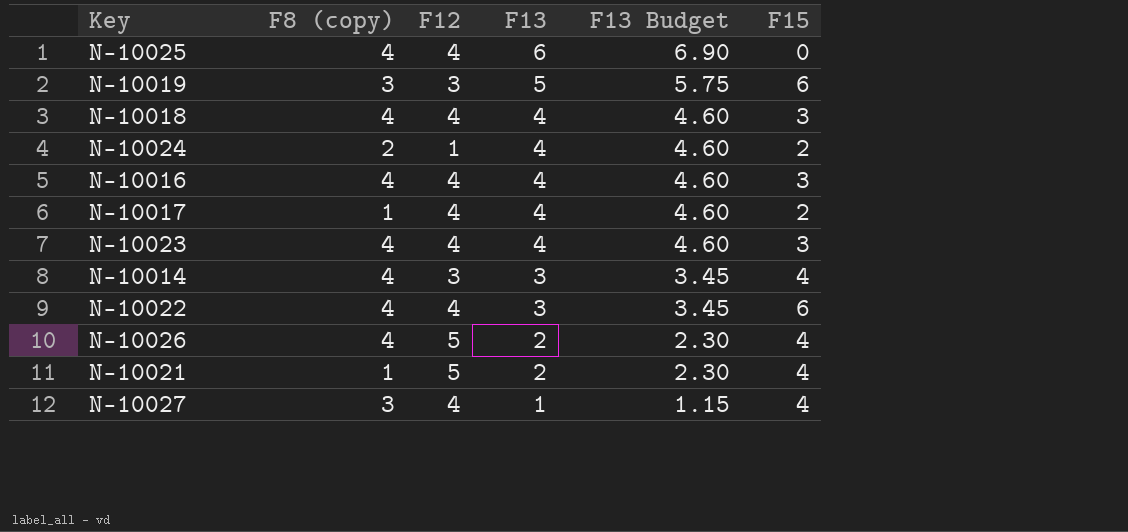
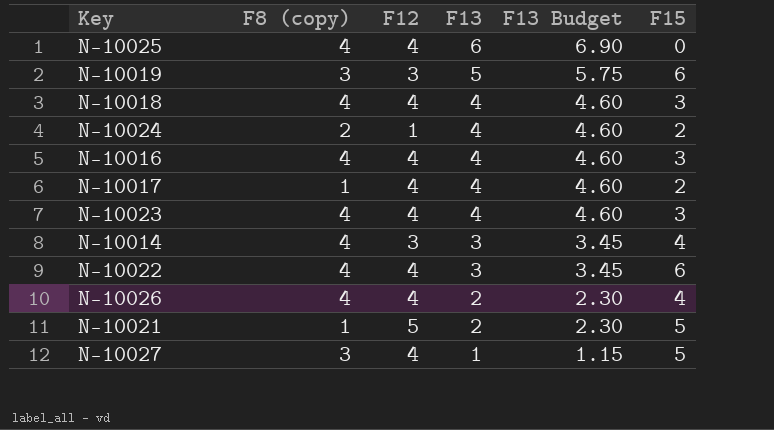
N-10026 | F12: 5 -> 4
N-10021 | F15: 4 -> 5
N-10027 | F15: 4 -> 5

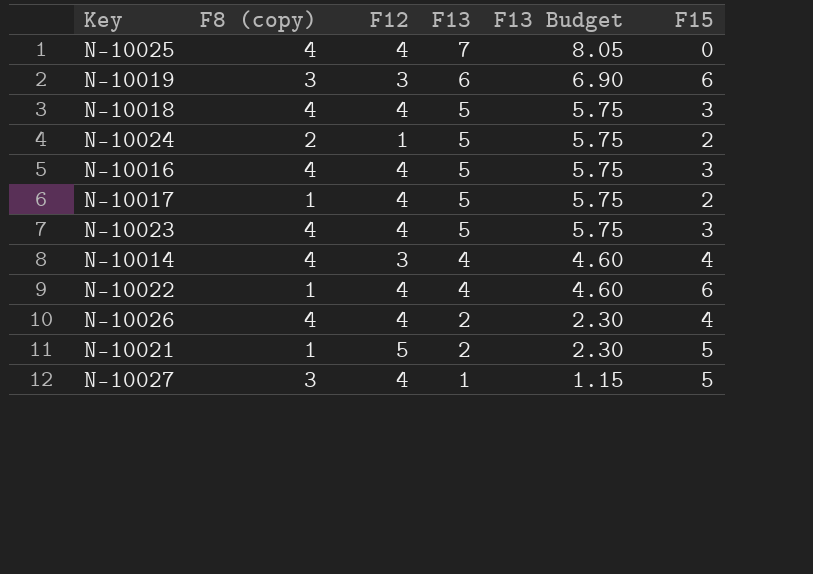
N-10025 | F13: 6 -> 7
N-10025 | F13 Budget: 6.90 -> 8.05
N-10019 | F13: 5 -> 6
N-10019 | F13 Budget: 5.75 -> 6.90
N-10018 | F13: 4 -> 5
N-10018 | F13 Budget: 4.60 -> 5.75
N-10024 | F13: 4 -> 5
N-10024 | F13 Budget: 4.60 -> 5.75
N-10016 | F13: 4 -> 5
N-10016 | F13 Budget: 4.60 -> 5.75
N-10017 | F13: 4 -> 5
N-10017 | F13 Budget: 4.60 -> 5.75
N-10023 | F13: 4 -> 5
N-10023 | F13 Budget: 4.60 -> 5.75
N-10014 | F13: 3 -> 4
N-10014 | F13 Budget: 3.45 -> 4.60
N-10022 | F8 (copy): 4 -> 1
N-10022 | F13: 3 -> 4
N-10022 | F13 Budget: 3.45 -> 4.60

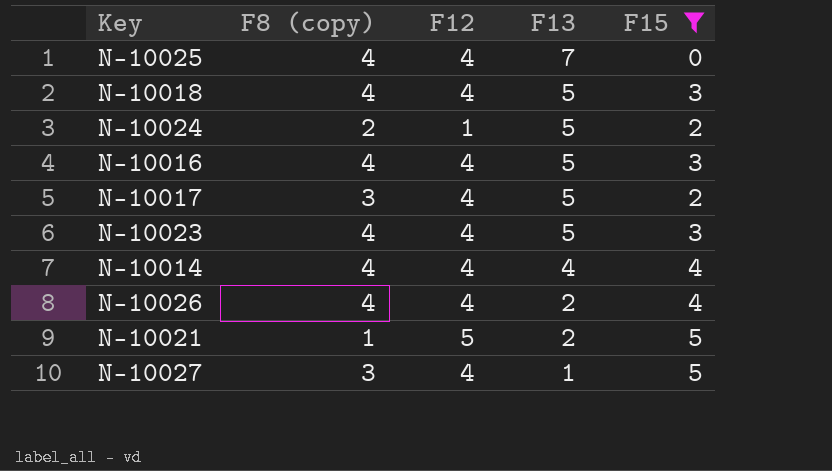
filter: none -> F15 != 6
column F13 Budget | formula: [F13] * 1.15 -> none
N-10017 | F8 (copy): 1 -> 3
N-10014 | F12: 3 -> 4

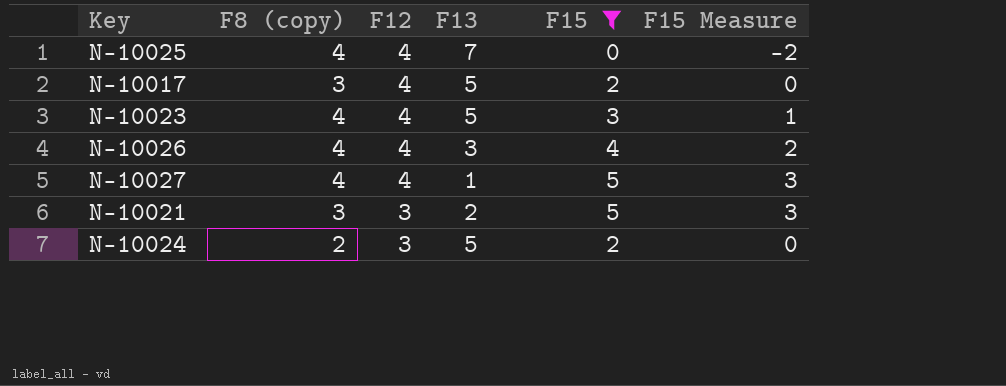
row order: F13 descending -> F12 descending
column F15 Measure | formula: none -> [F15] - 2
row N-10018: 4 | 4 | 5 | 3 -> none
row N-10016: 4 | 4 | 5 | 3 -> none
row N-10014: 4 | 4 | 4 | 4 -> none
N-10026 | F13: 2 -> 3
N-10027 | F8 (copy): 3 -> 4
N-10021 | F8 (copy): 1 -> 3
N-10021 | F12: 5 -> 3
N-10024 | F12: 1 -> 3

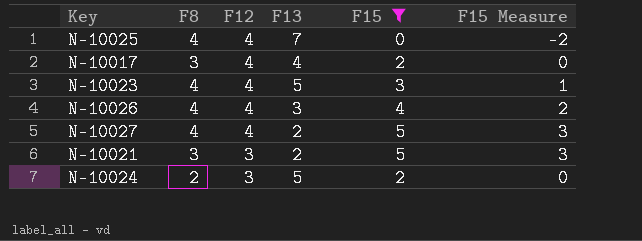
column name: F8 (copy) -> F8
N-10017 | F13: 5 -> 4
N-10027 | F13: 1 -> 2

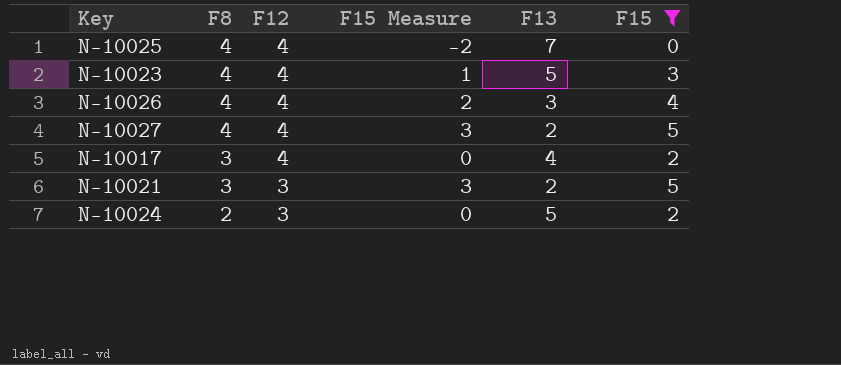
row order: F12 descending -> F8 descending
column F15 Measure | position: 6 -> 4

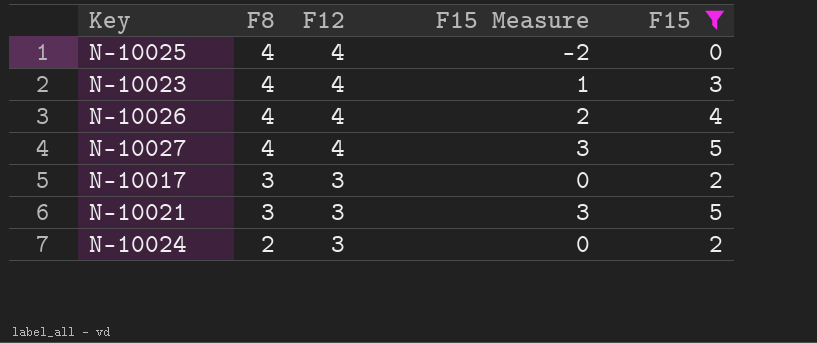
column F13 | position: 5 -> none
N-10017 | F12: 4 -> 3

